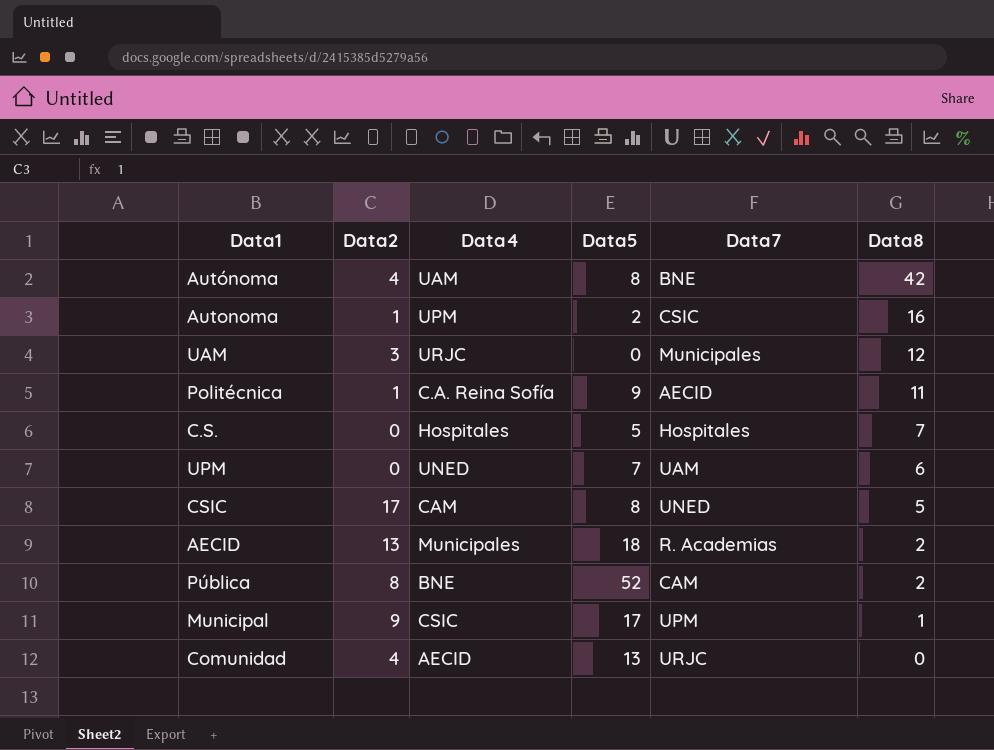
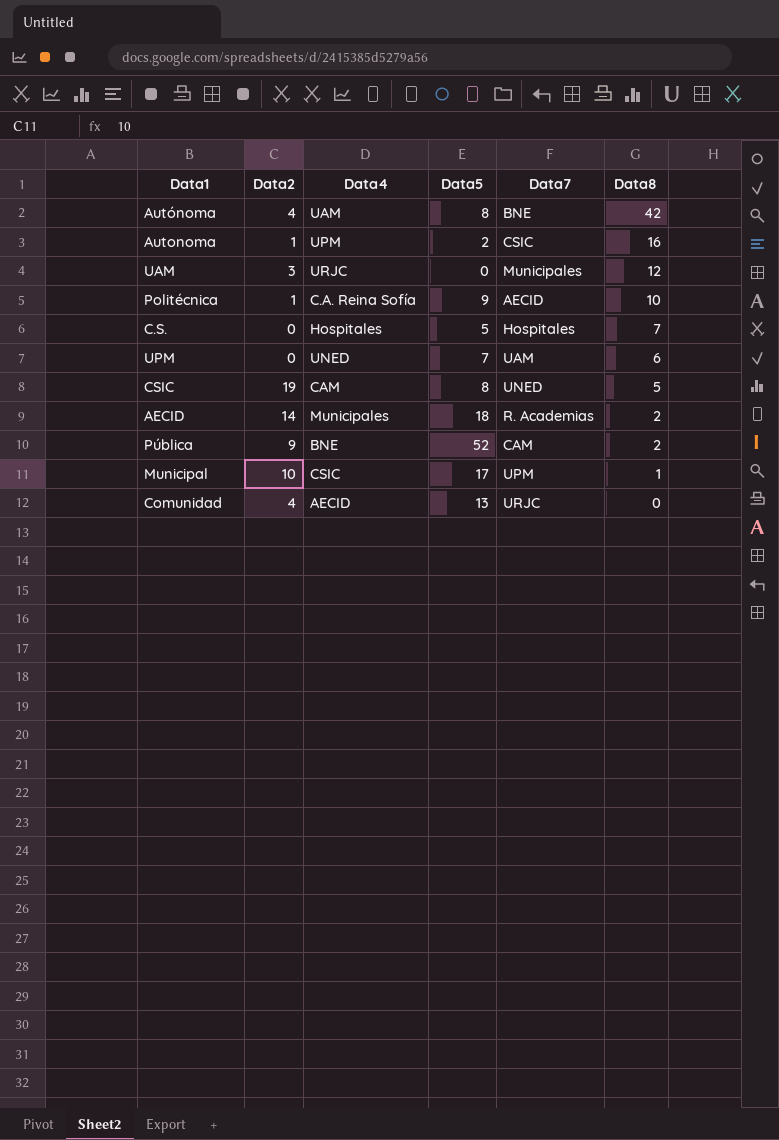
Politécnica | Data8: 11 -> 10
CSIC | Data2: 17 -> 19
AECID | Data2: 13 -> 14
Pública | Data2: 8 -> 9
Municipal | Data2: 9 -> 10

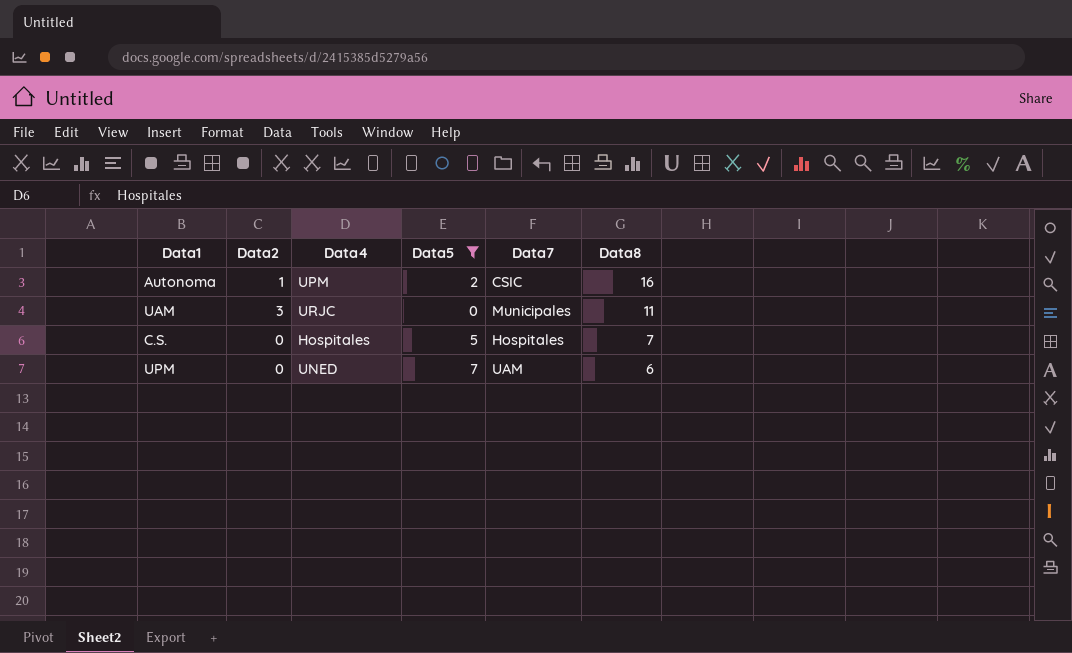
filter: none -> Data5 <= 7
UAM | Data8: 12 -> 11

